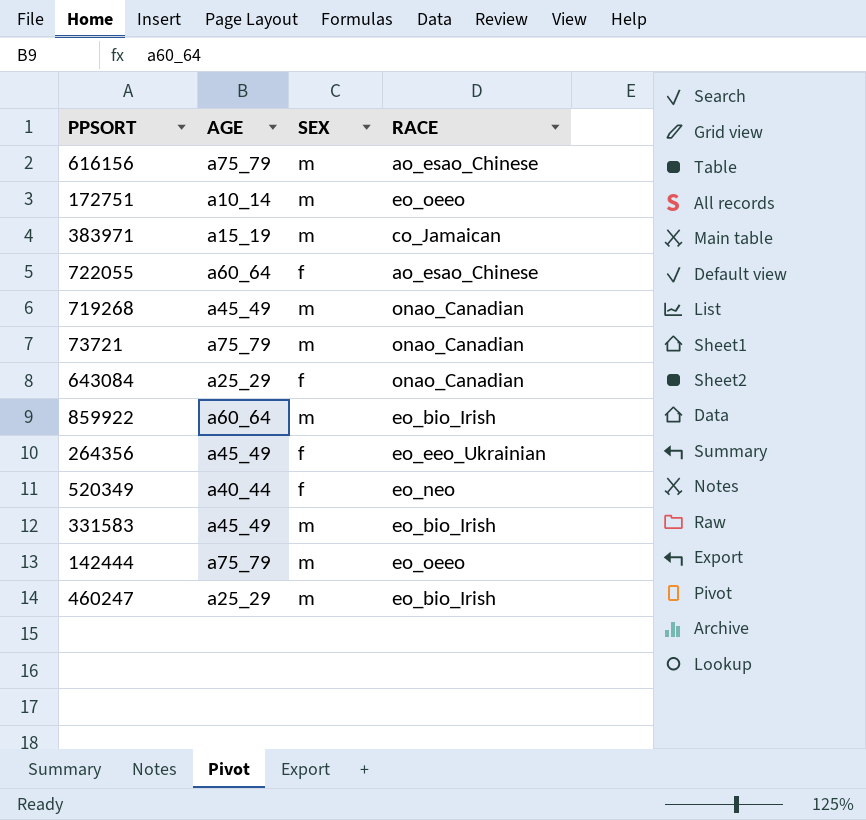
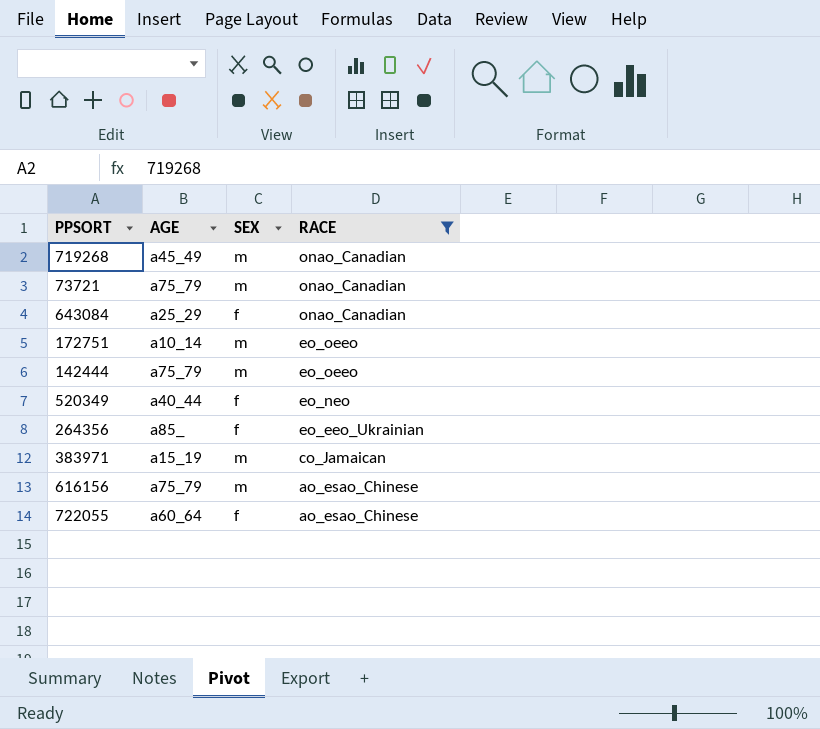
filter: none -> RACE != eo_bio_Irish
row order: none -> RACE descending
264356 | AGE: a45_49 -> a85_

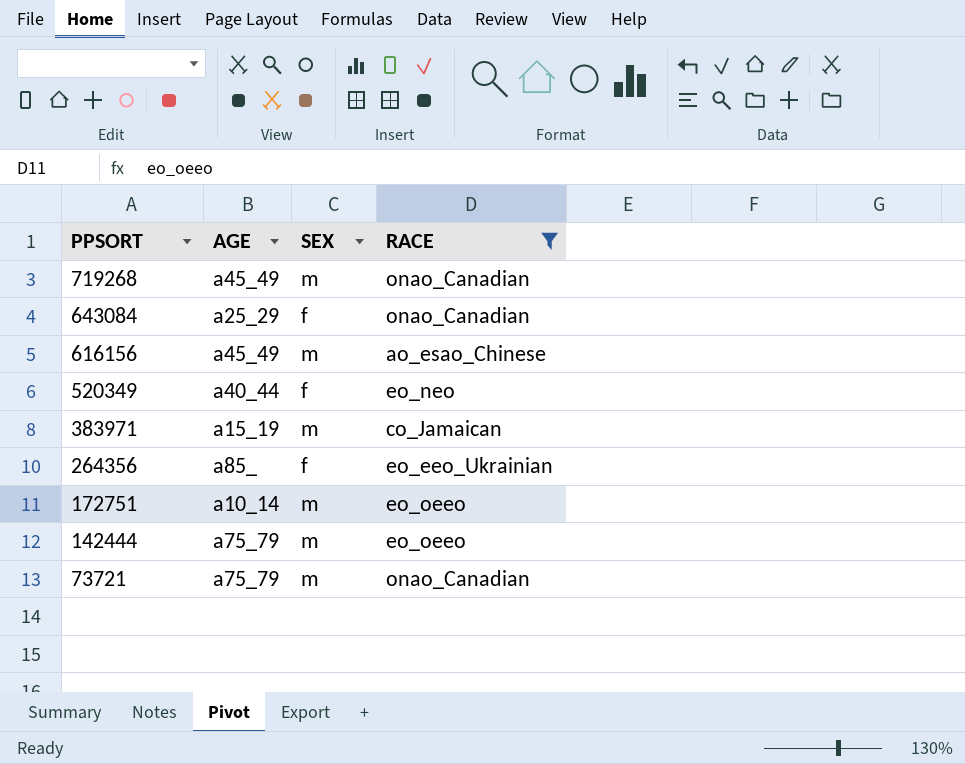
row order: RACE descending -> PPSORT descending
row 722055: a60_64 | f | ao_esao_Chinese -> none
616156 | AGE: a75_79 -> a45_49

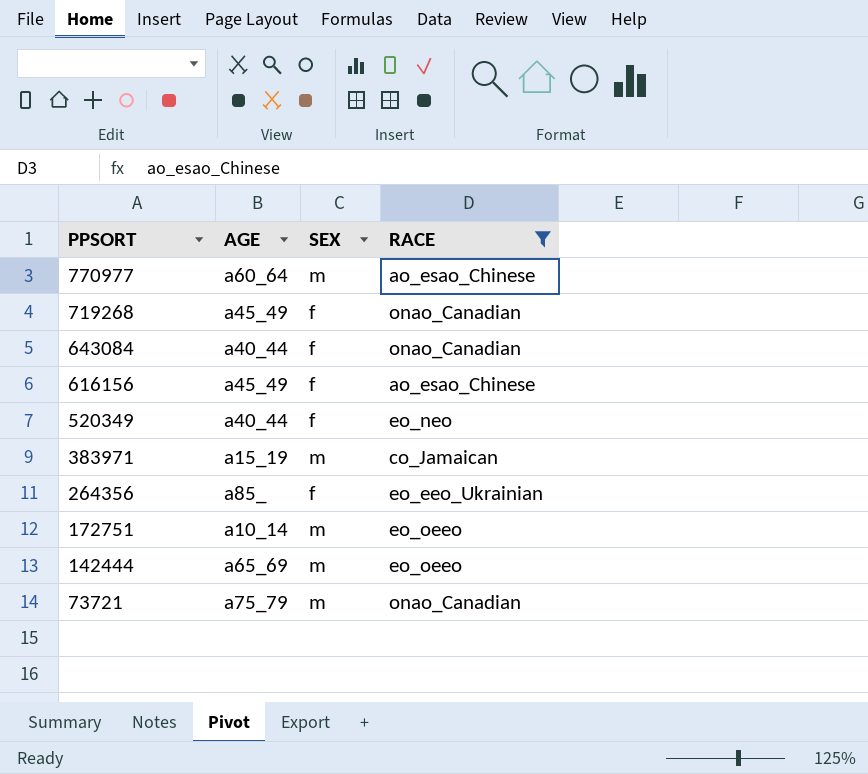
row 770977: none -> a60_64 | m | ao_esao_Chinese
719268 | SEX: m -> f
643084 | AGE: a25_29 -> a40_44
616156 | SEX: m -> f
142444 | AGE: a75_79 -> a65_69

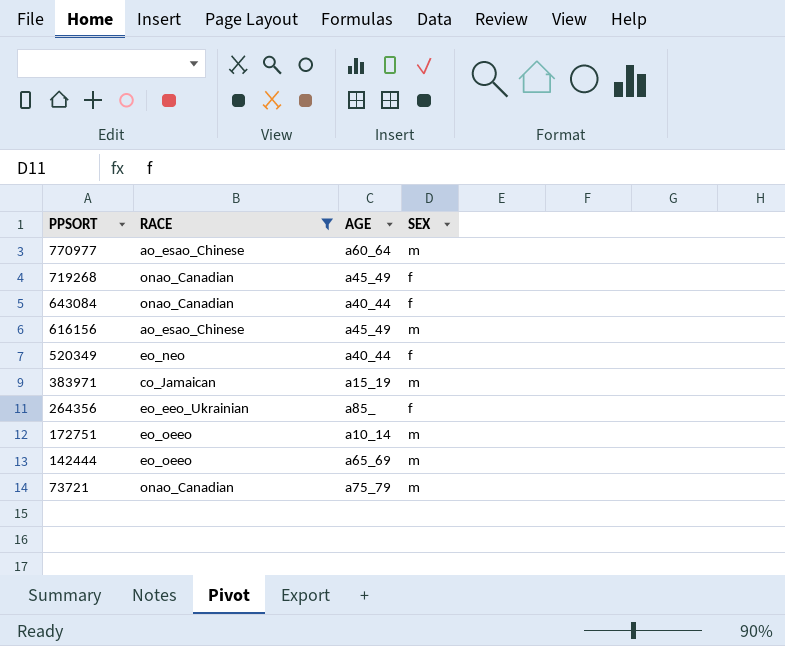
column RACE | position: 4 -> 2
616156 | SEX: f -> m

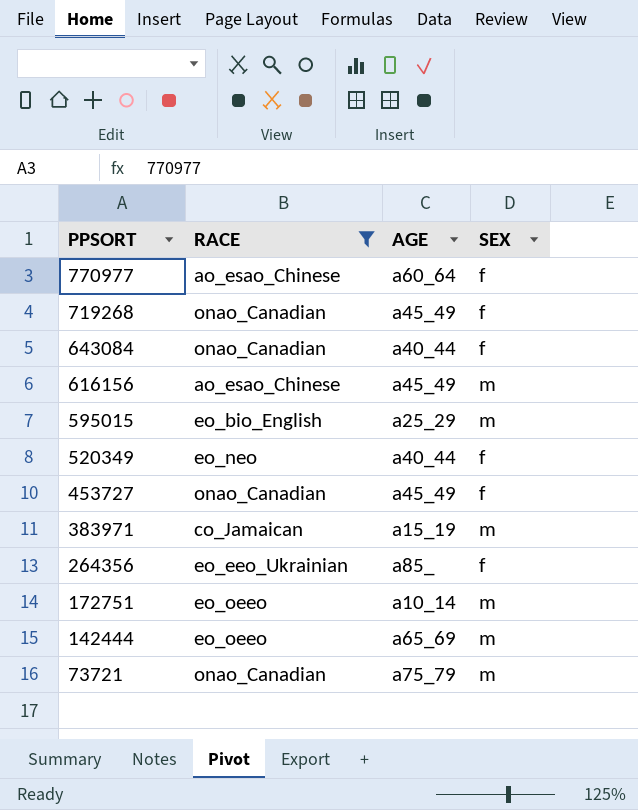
770977 | SEX: m -> f
row 595015: none -> eo_bio_English | a25_29 | m
row 453727: none -> onao_Canadian | a45_49 | f

